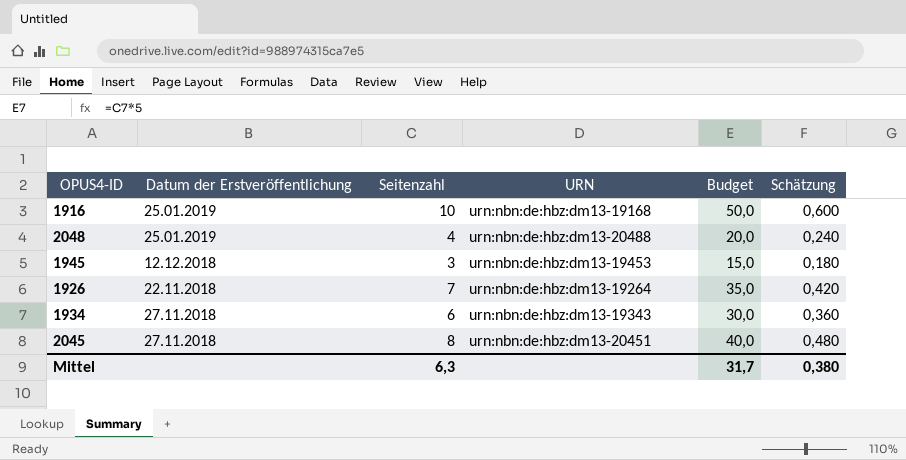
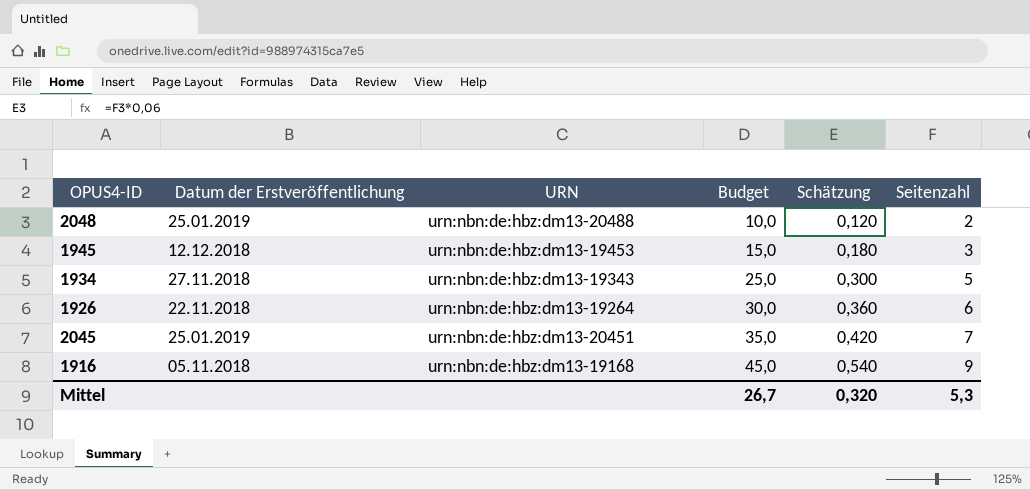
row order: none -> Budget ascending
column Seitenzahl | position: 3 -> 6
2048 | Budget: 20,0 -> 10,0
2048 | Schätzung: 0,240 -> 0,120
2048 | Seitenzahl: 4 -> 2
1934 | Budget: 30,0 -> 25,0
1934 | Schätzung: 0,360 -> 0,300
1934 | Seitenzahl: 6 -> 5
1926 | Budget: 35,0 -> 30,0
1926 | Schätzung: 0,420 -> 0,360
1926 | Seitenzahl: 7 -> 6
2045 | Datum der Erstveröffentlichung: 27.11.2018 -> 25.01.2019
2045 | Budget: 40,0 -> 35,0
2045 | Schätzung: 0,480 -> 0,420
2045 | Seitenzahl: 8 -> 7
1916 | Datum der Erstveröffentlichung: 25.01.2019 -> 05.11.2018
1916 | Budget: 50,0 -> 45,0
1916 | Schätzung: 0,600 -> 0,540
1916 | Seitenzahl: 10 -> 9
Mittel | Budget: 31,7 -> 26,7
Mittel | Schätzung: 0,380 -> 0,320
Mittel | Seitenzahl: 6,3 -> 5,3

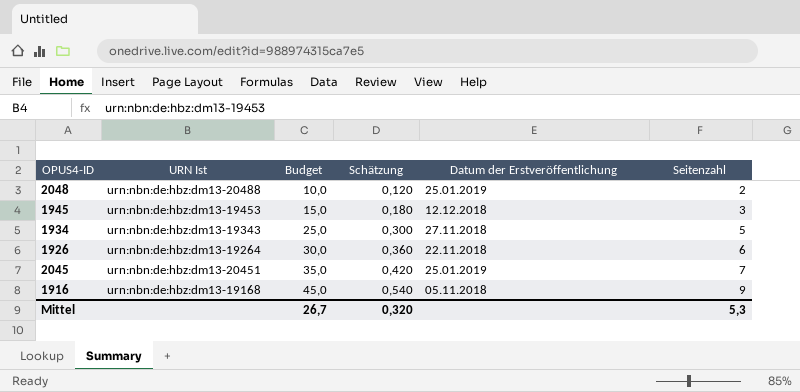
column name: URN -> URN Ist
column Datum der Erstveröffentlichung | position: 2 -> 5

